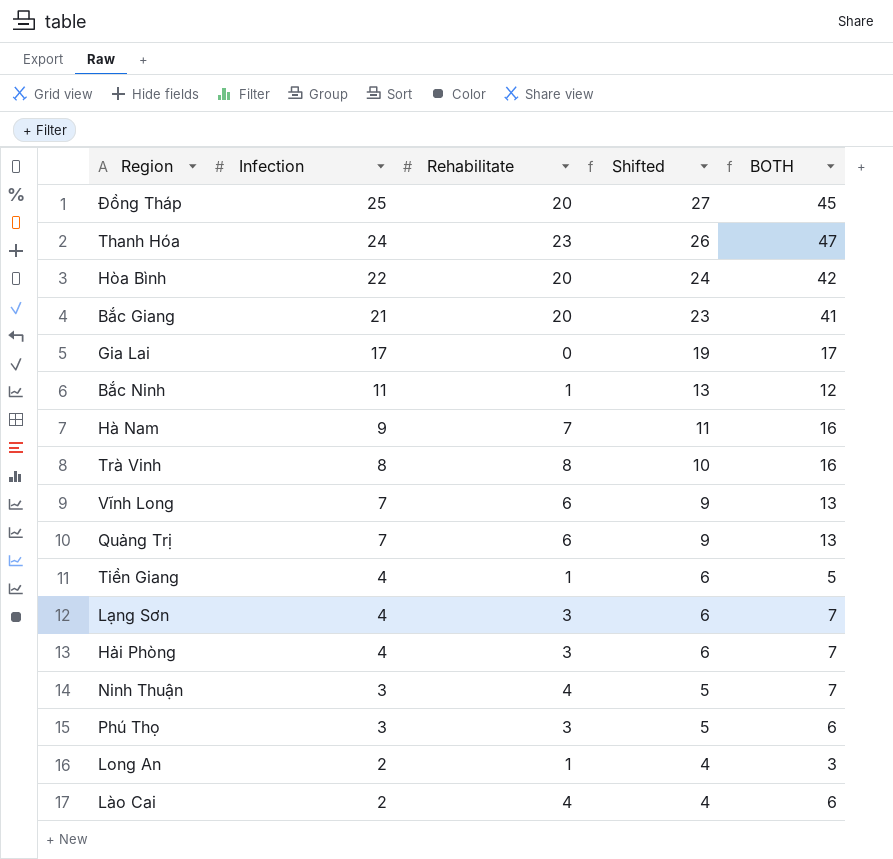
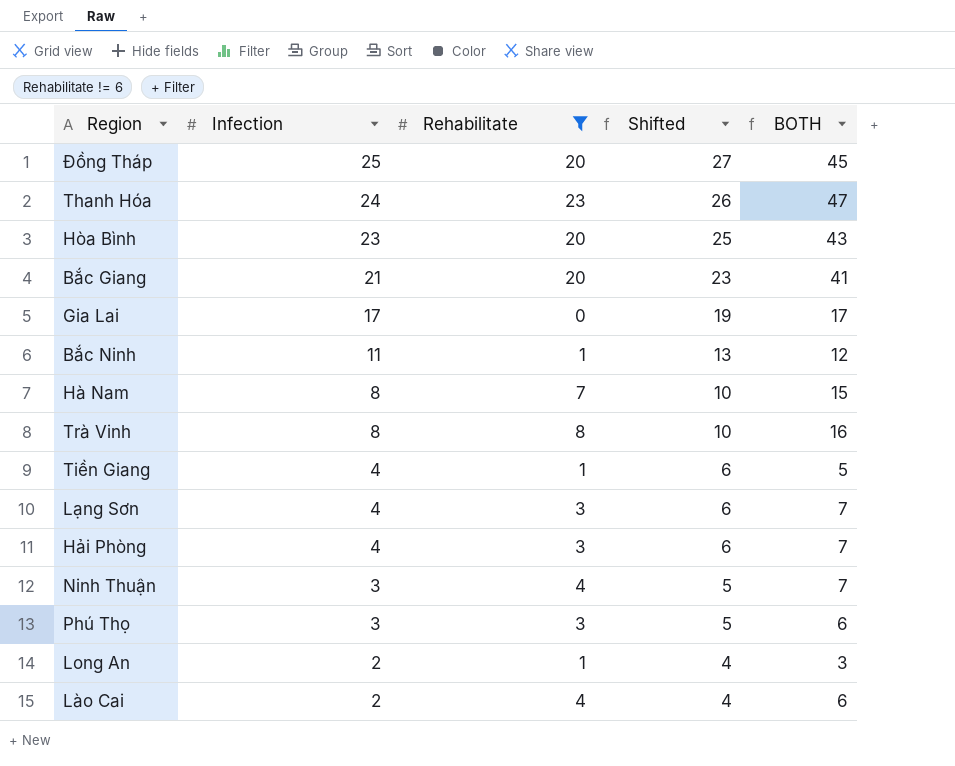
filter: none -> Rehabilitate != 6
Hòa Bình | Infection: 22 -> 23
Hòa Bình | Shifted: 24 -> 25
Hòa Bình | BOTH: 42 -> 43
Hà Nam | Infection: 9 -> 8
Hà Nam | Shifted: 11 -> 10
Hà Nam | BOTH: 16 -> 15

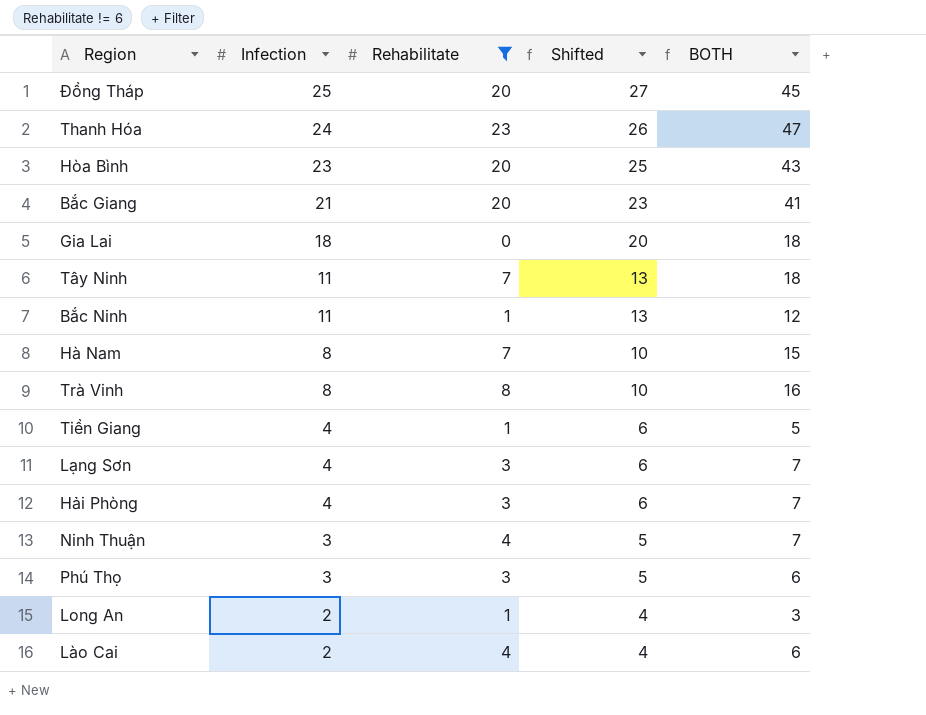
Gia Lai | Infection: 17 -> 18
Gia Lai | Shifted: 19 -> 20
Gia Lai | BOTH: 17 -> 18
row Tây Ninh: none -> 11 | 7 | 13 | 18

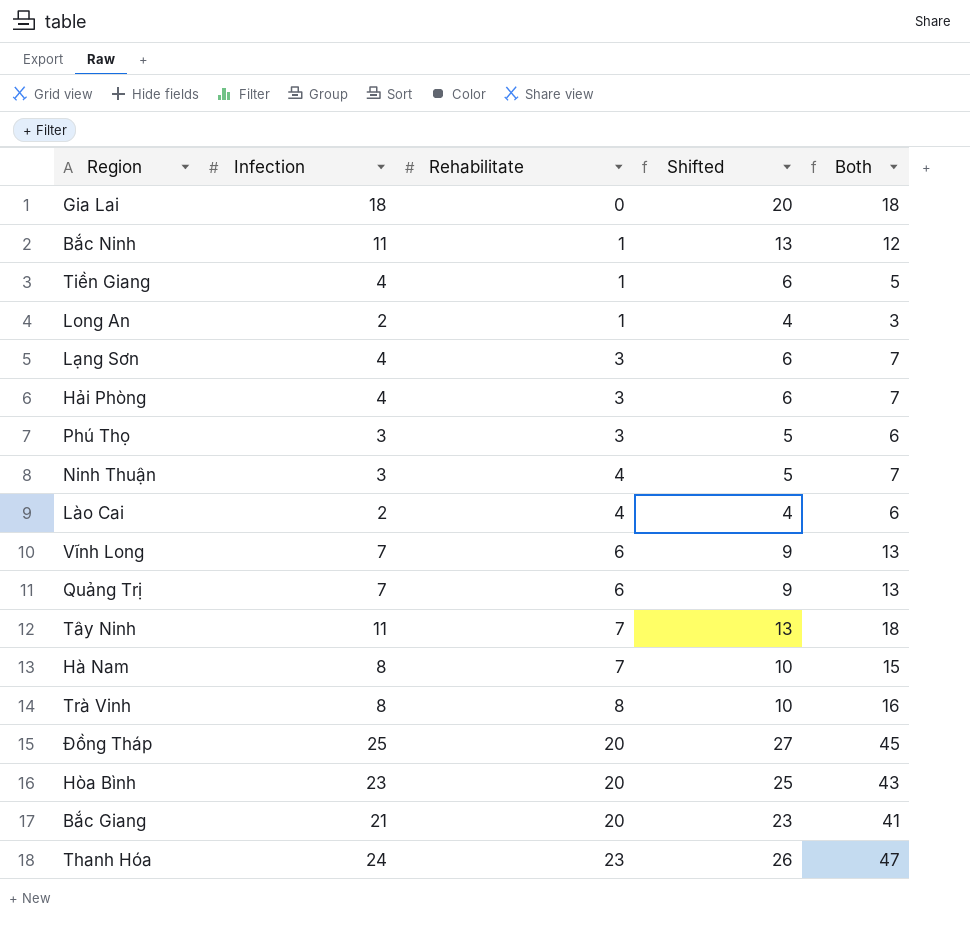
filter: Rehabilitate != 6 -> none
row order: Infection descending -> Rehabilitate ascending
column name: BOTH -> Both

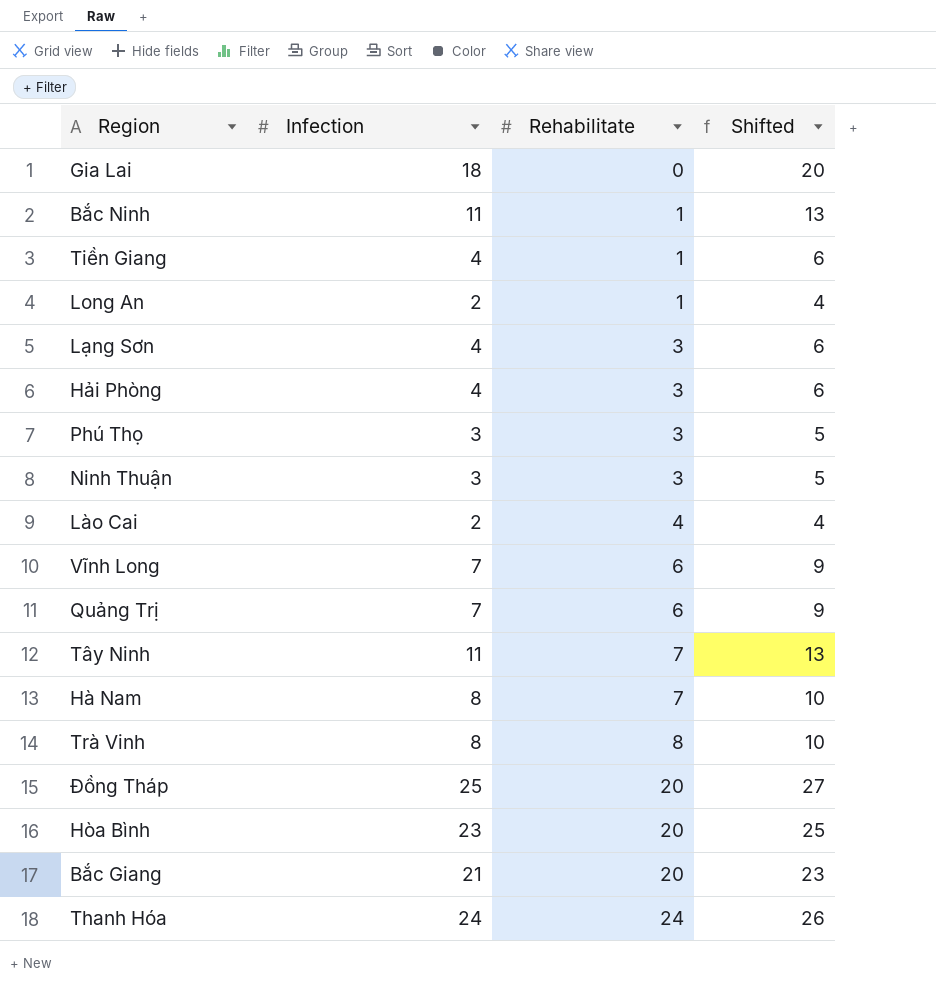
column Both | formula: [Infection] + [Rehabilitate] -> none
Ninh Thuận | Rehabilitate: 4 -> 3
Thanh Hóa | Rehabilitate: 23 -> 24

